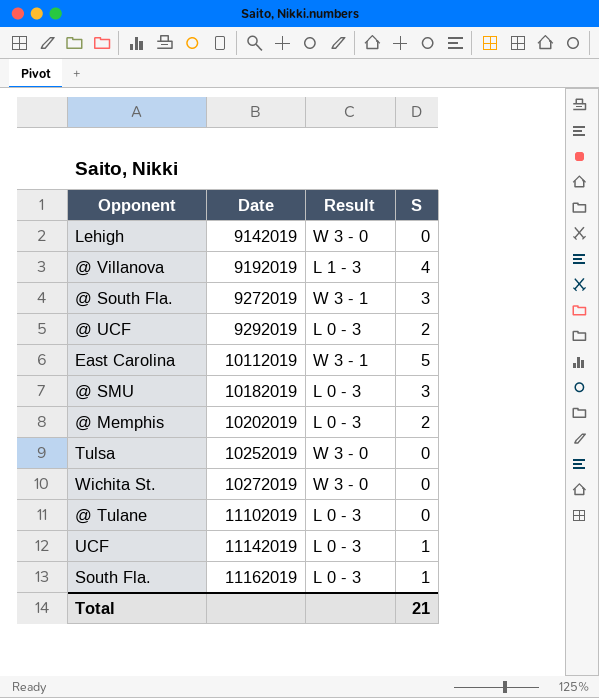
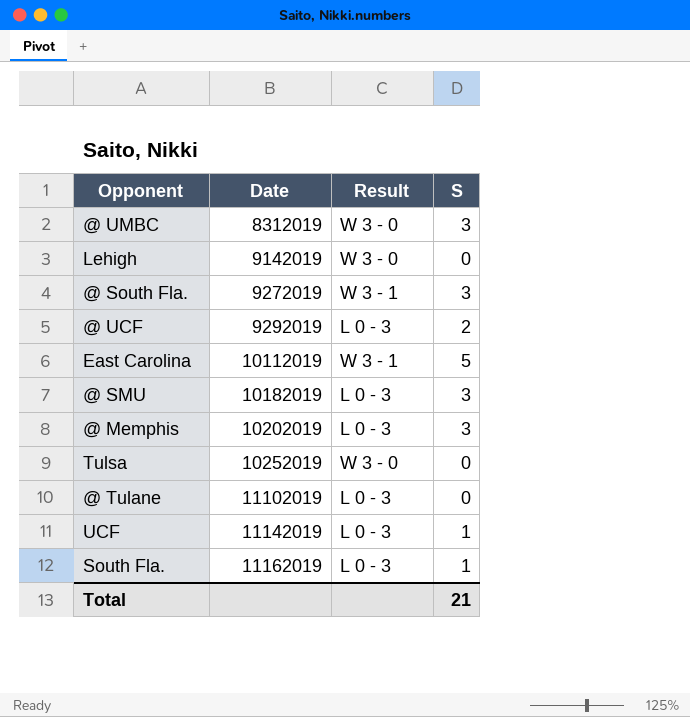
row @ Villanova: 9192019 | L 1 - 3 | 4 -> none
row Wichita St.: 10272019 | W 3 - 0 | 0 -> none
row @ UMBC: none -> 8312019 | W 3 - 0 | 3
@ Memphis | S: 2 -> 3

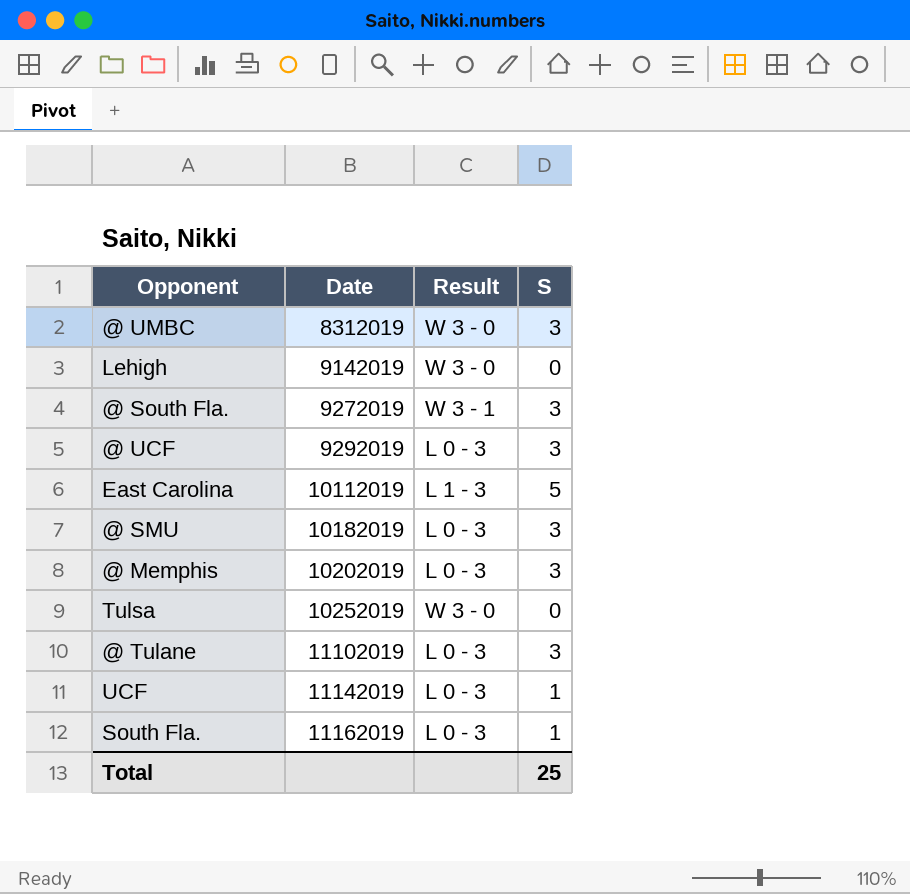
@ UCF | S: 2 -> 3
East Carolina | Result: W 3 - 1 -> L 1 - 3
@ Tulane | S: 0 -> 3
Total | S: 21 -> 25

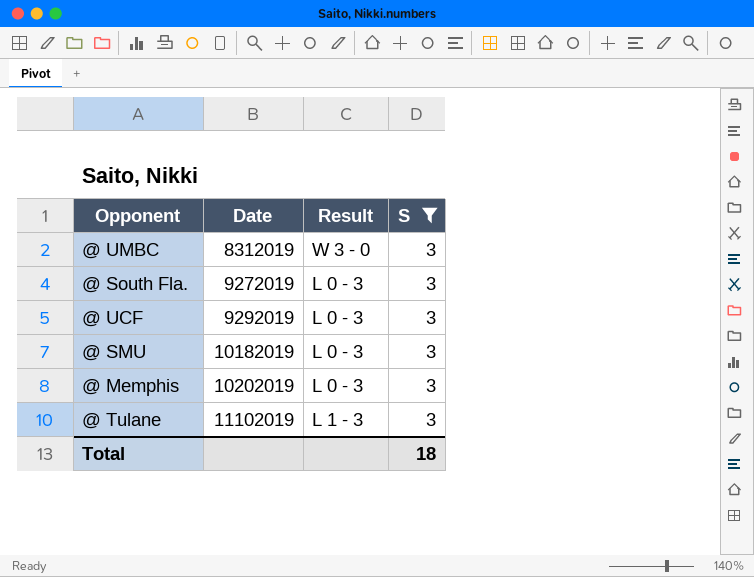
filter: none -> S = 3
@ South Fla. | Result: W 3 - 1 -> L 0 - 3
@ Tulane | Result: L 0 - 3 -> L 1 - 3
Total | S: 25 -> 18

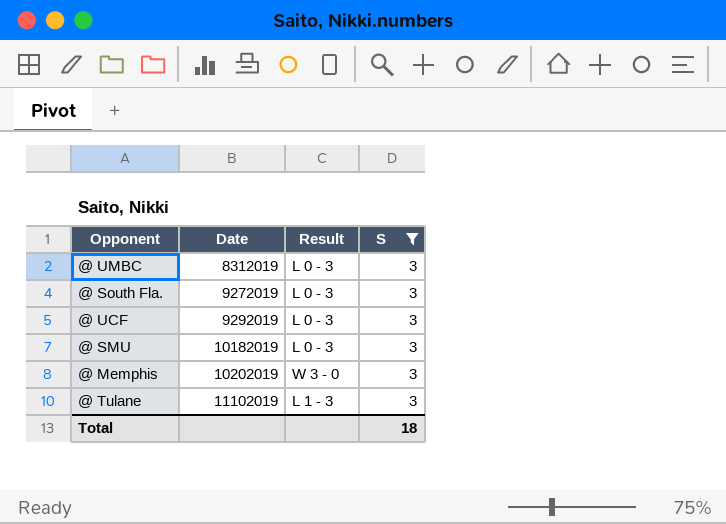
@ UMBC | Result: W 3 - 0 -> L 0 - 3
@ Memphis | Result: L 0 - 3 -> W 3 - 0

